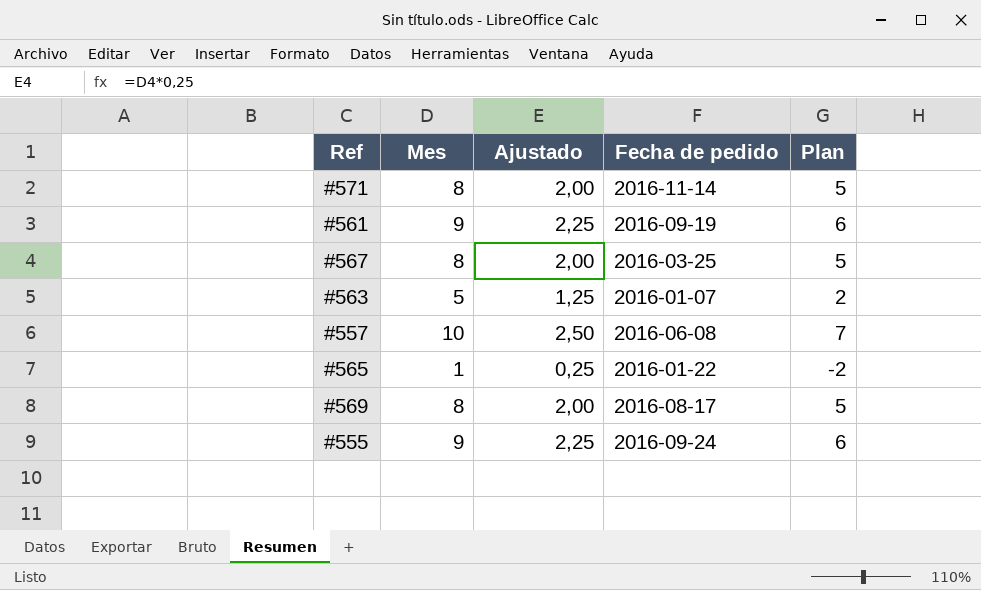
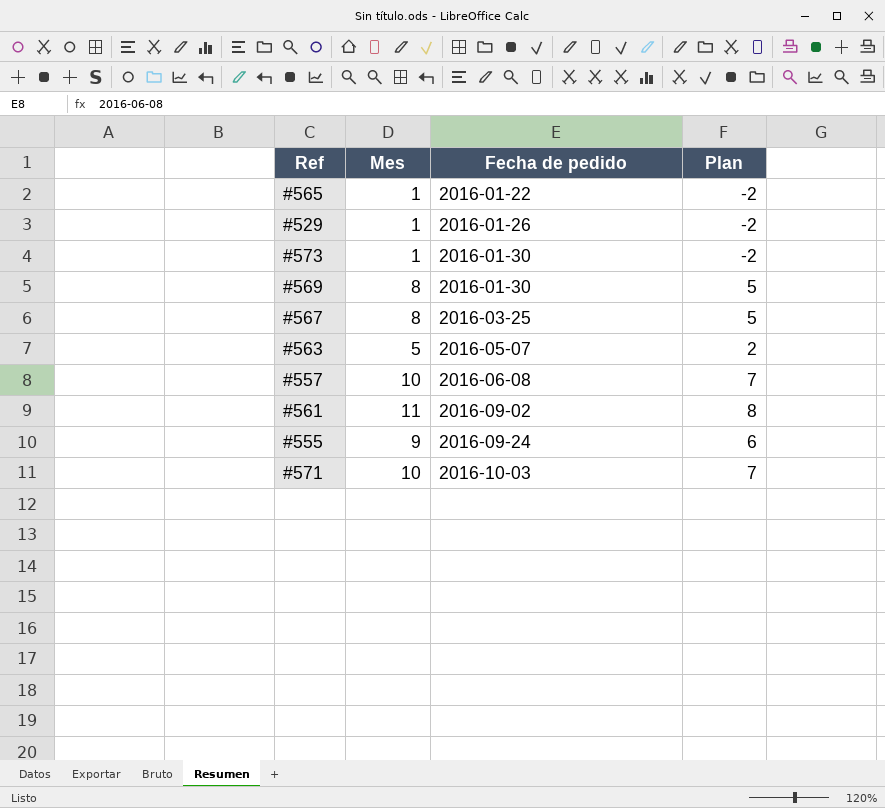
row order: none -> Fecha de pedido ascending
column Ajustado | formula: [Mes] * 0,25 -> none
row #529: none -> 1 | 2016-01-26 | -2
row #573: none -> 1 | 2016-01-30 | -2
#569 | Fecha de pedido: 2016-08-17 -> 2016-01-30
#563 | Fecha de pedido: 2016-01-07 -> 2016-05-07
#561 | Mes: 9 -> 11
#561 | Fecha de pedido: 2016-09-19 -> 2016-09-02
#561 | Plan: 6 -> 8
#571 | Mes: 8 -> 10
#571 | Fecha de pedido: 2016-11-14 -> 2016-10-03
#571 | Plan: 5 -> 7

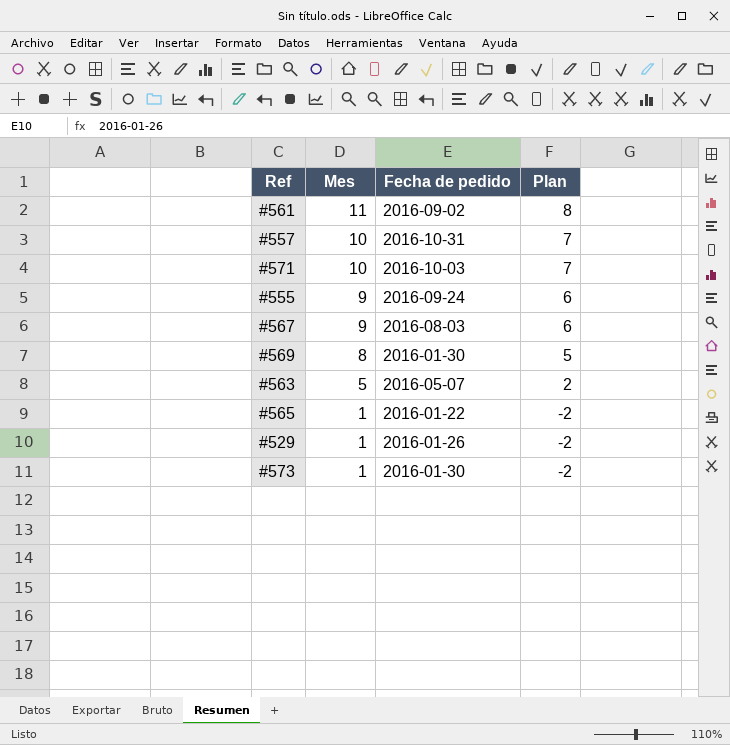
row order: Fecha de pedido ascending -> Mes descending
#557 | Fecha de pedido: 2016-06-08 -> 2016-10-31
#567 | Mes: 8 -> 9
#567 | Fecha de pedido: 2016-03-25 -> 2016-08-03
#567 | Plan: 5 -> 6

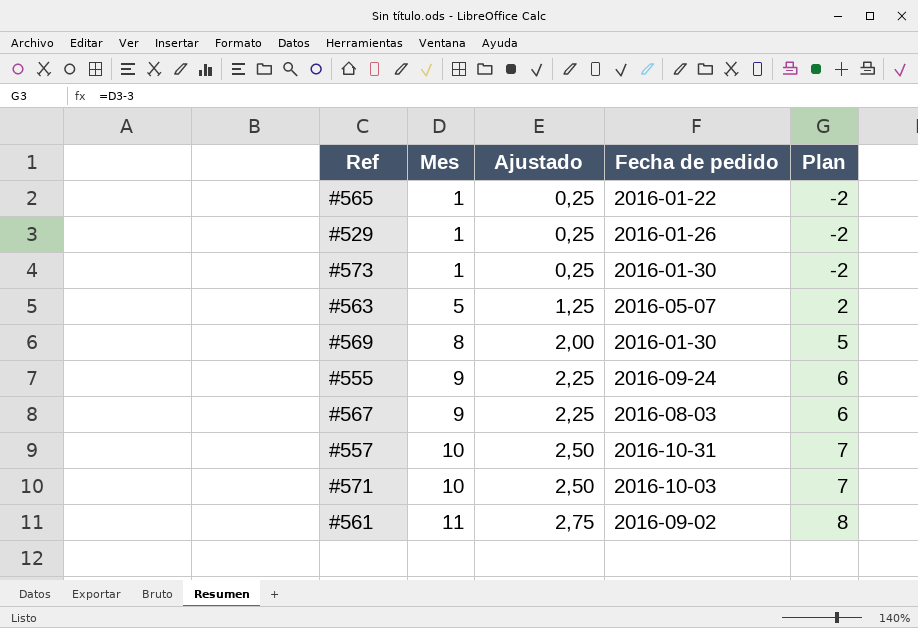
row order: Mes descending -> Mes ascending
column Ajustado | formula: none -> [Mes] * 0,25

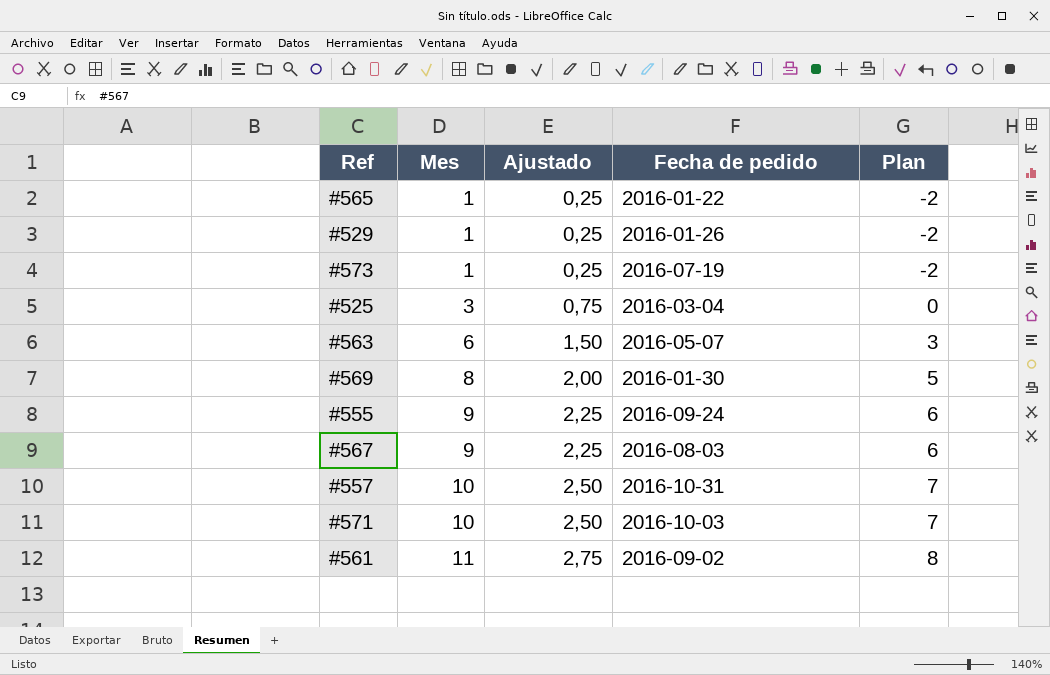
#573 | Fecha de pedido: 2016-01-30 -> 2016-07-19
row #525: none -> 3 | 0,75 | 2016-03-04 | 0
#563 | Mes: 5 -> 6
#563 | Ajustado: 1,25 -> 1,50
#563 | Plan: 2 -> 3

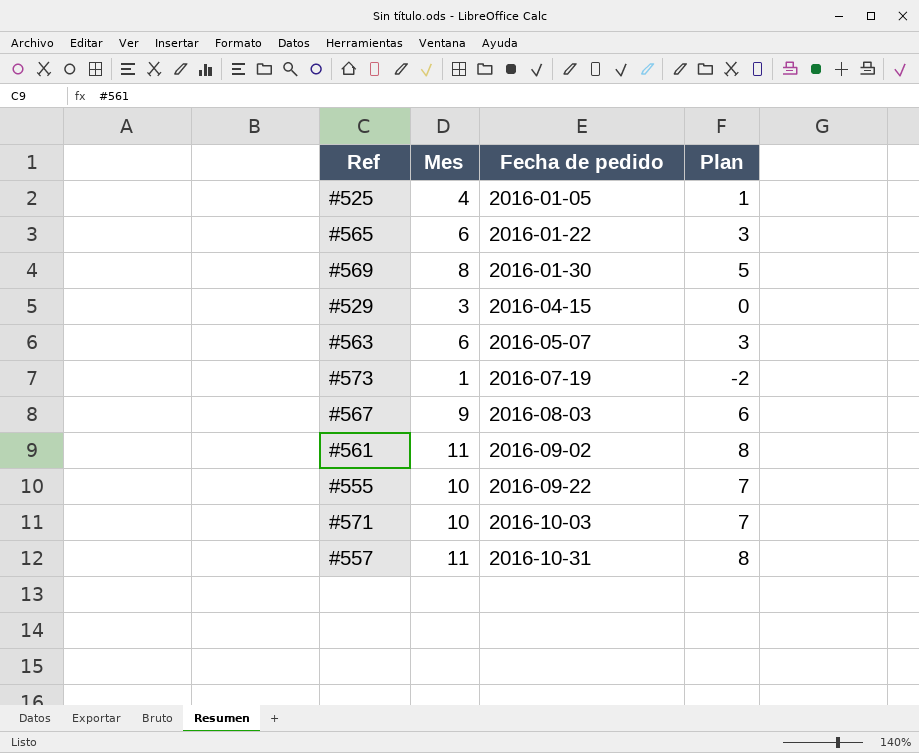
row order: Mes ascending -> Fecha de pedido ascending
column Ajustado | formula: [Mes] * 0,25 -> none
#525 | Mes: 3 -> 4
#525 | Fecha de pedido: 2016-03-04 -> 2016-01-05
#525 | Plan: 0 -> 1
#565 | Mes: 1 -> 6
#565 | Plan: -2 -> 3
#529 | Mes: 1 -> 3
#529 | Fecha de pedido: 2016-01-26 -> 2016-04-15
#529 | Plan: -2 -> 0
#555 | Mes: 9 -> 10
#555 | Fecha de pedido: 2016-09-24 -> 2016-09-22
#555 | Plan: 6 -> 7
#557 | Mes: 10 -> 11
#557 | Plan: 7 -> 8

